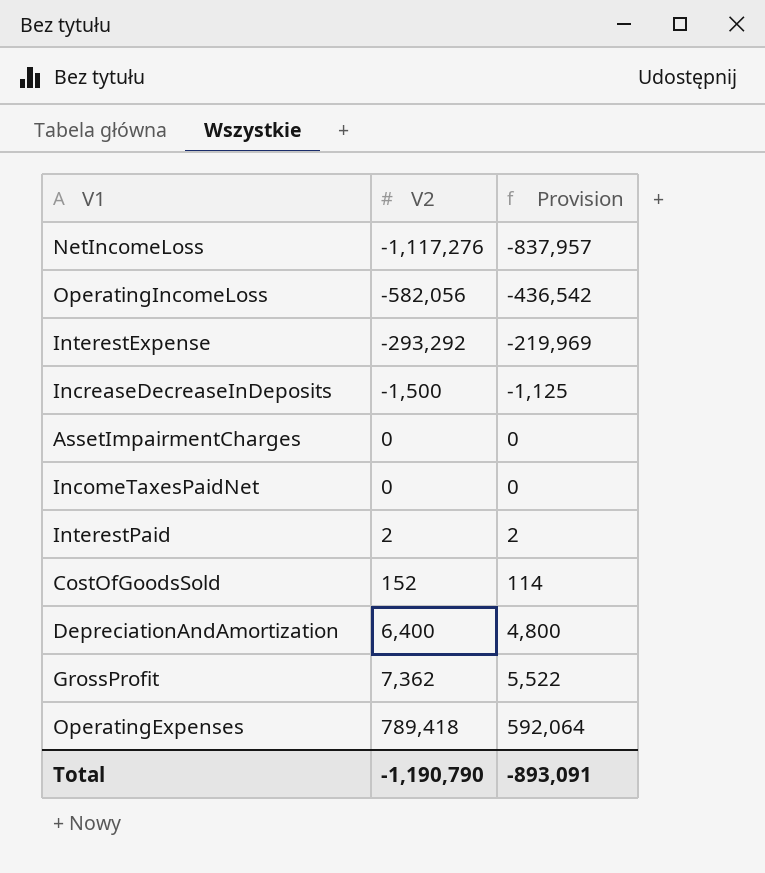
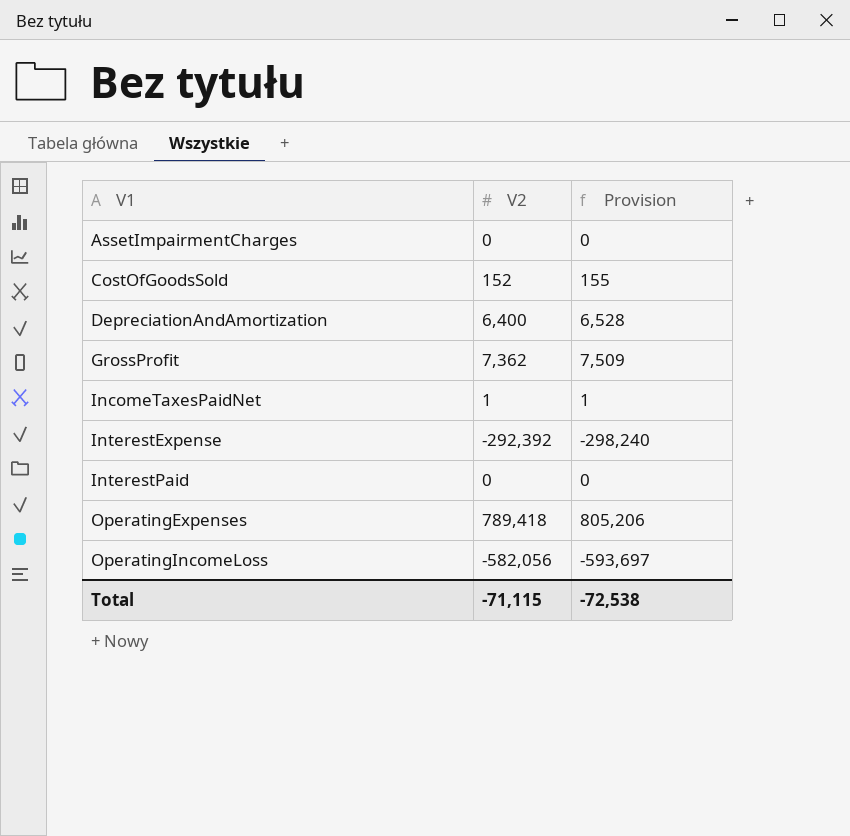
row order: V2 ascending -> V1 ascending
column Provision | formula: [V2] * 0.75 -> [V2] * 1.02
row NetIncomeLoss: -1,117,276 | -837,957 -> none
row IncreaseDecreaseInDeposits: -1,500 | -1,125 -> none
IncomeTaxesPaidNet | V2: 0 -> 1
InterestExpense | V2: -293,292 -> -292,392
InterestPaid | V2: 2 -> 0
Total | V2: -1,190,790 -> -71,115
Total | Provision: -893,091 -> -72,538

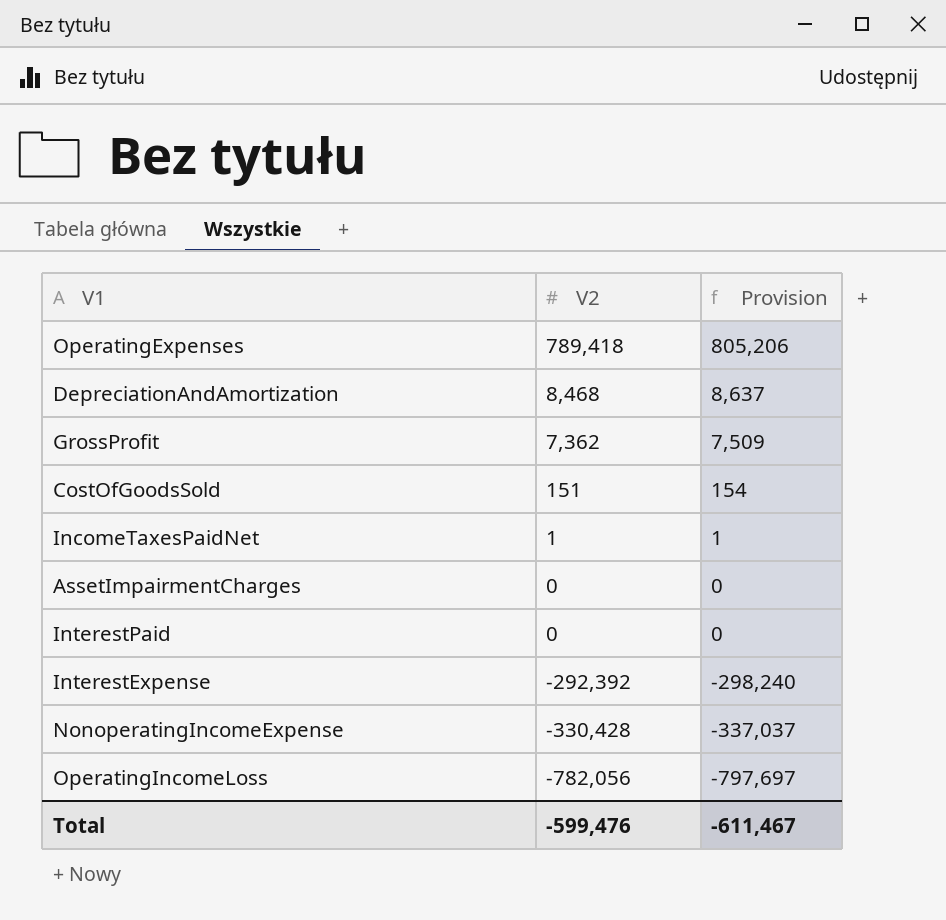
row order: V1 ascending -> V2 descending
DepreciationAndAmortization | V2: 6,400 -> 8,468
DepreciationAndAmortization | Provision: 6,528 -> 8,637
CostOfGoodsSold | V2: 152 -> 151
CostOfGoodsSold | Provision: 155 -> 154
row NonoperatingIncomeExpense: none -> -330,428 | -337,037
OperatingIncomeLoss | V2: -582,056 -> -782,056
OperatingIncomeLoss | Provision: -593,697 -> -797,697
Total | V2: -71,115 -> -599,476
Total | Provision: -72,538 -> -611,467

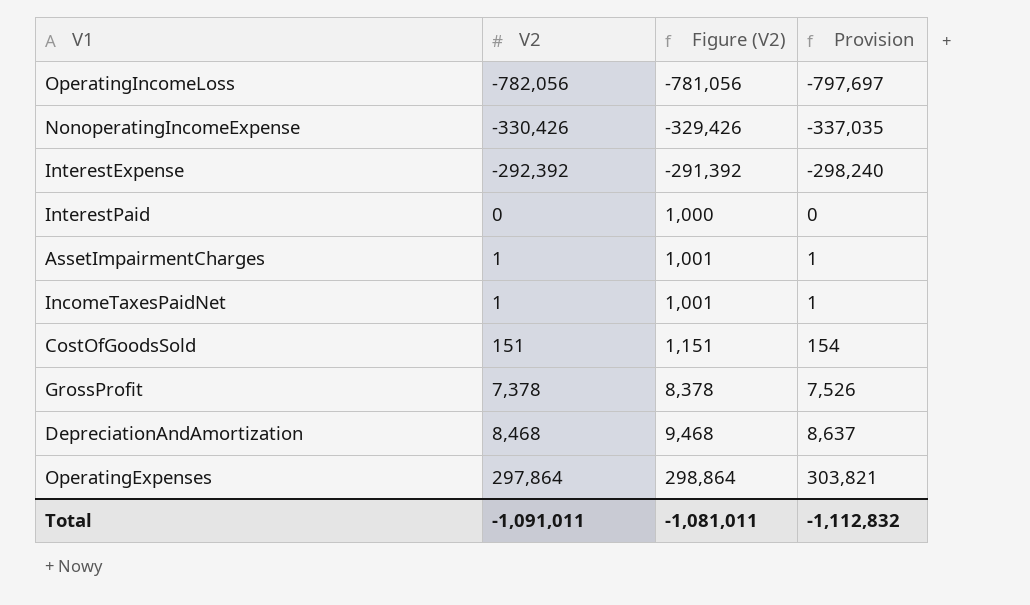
row order: V2 descending -> V2 ascending
column Figure (V2) | formula: none -> [V2] + 1000
NonoperatingIncomeExpense | V2: -330,428 -> -330,426
NonoperatingIncomeExpense | Provision: -337,037 -> -337,035
AssetImpairmentCharges | V2: 0 -> 1
AssetImpairmentCharges | Provision: 0 -> 1
GrossProfit | V2: 7,362 -> 7,378
GrossProfit | Provision: 7,509 -> 7,526
OperatingExpenses | V2: 789,418 -> 297,864
OperatingExpenses | Provision: 805,206 -> 303,821
Total | V2: -599,476 -> -1,091,011
Total | Provision: -611,467 -> -1,112,832

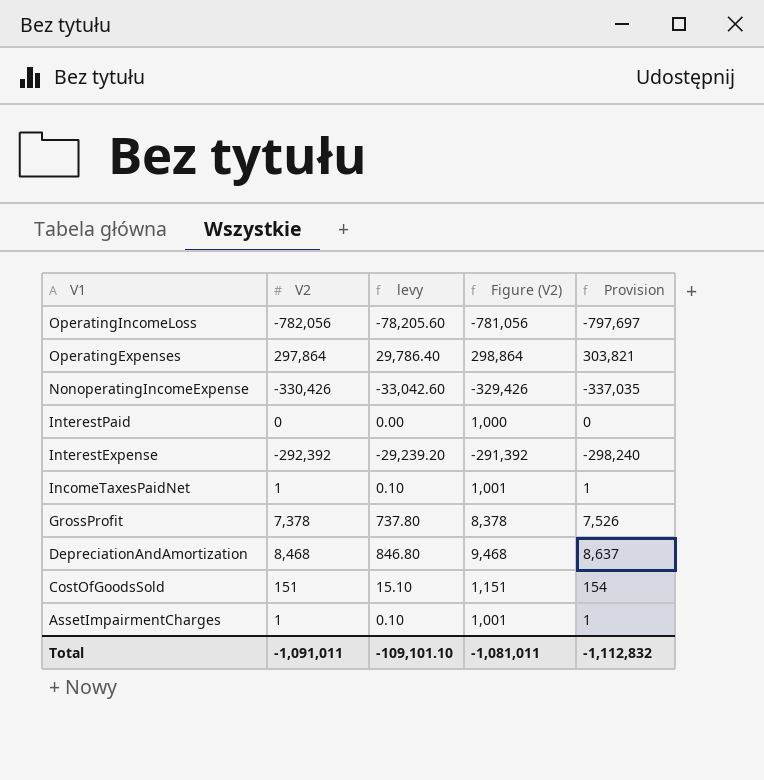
row order: V2 ascending -> V1 descending
column levy | formula: none -> [V2] * 0.1

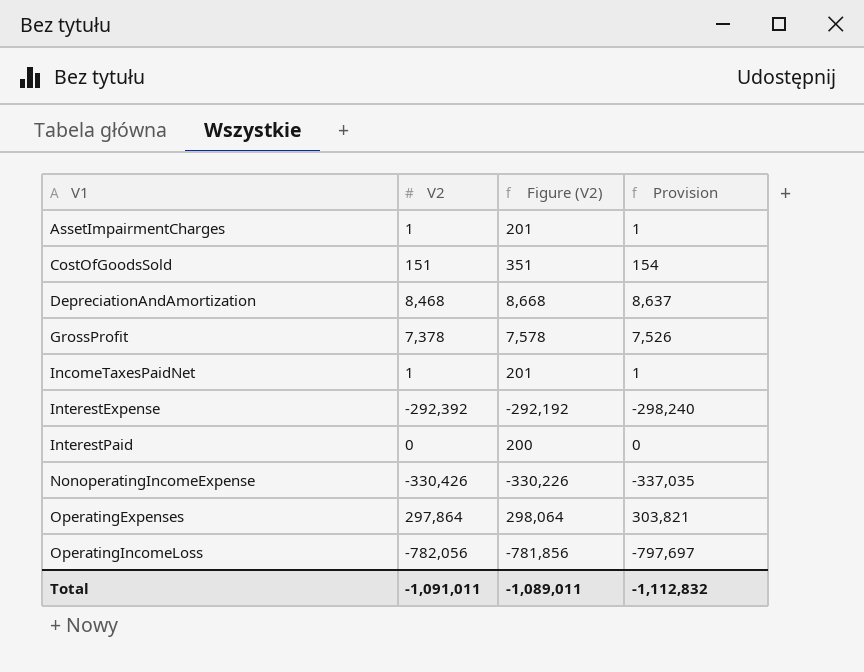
row order: V1 descending -> V1 ascending
column levy | formula: [V2] * 0.1 -> none
column Figure (V2) | formula: [V2] + 1000 -> [V2] + 200
Total | Figure (V2): -1,081,011 -> -1,089,011

